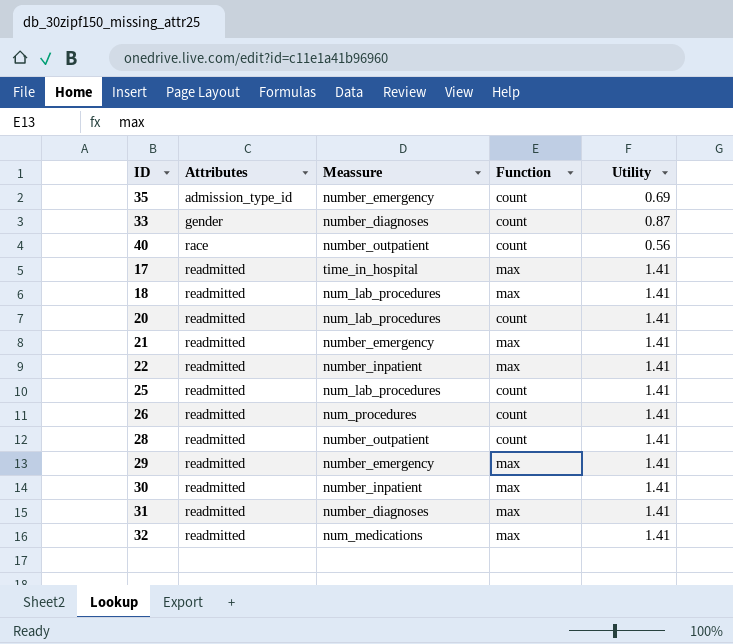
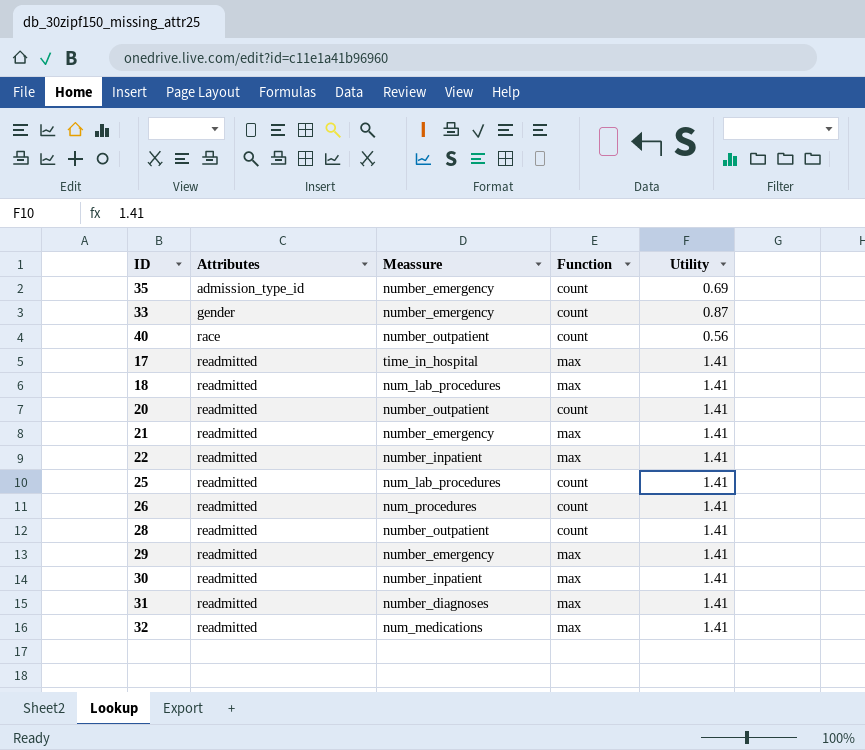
33 | Meassure: number_diagnoses -> number_emergency
20 | Meassure: num_lab_procedures -> number_outpatient

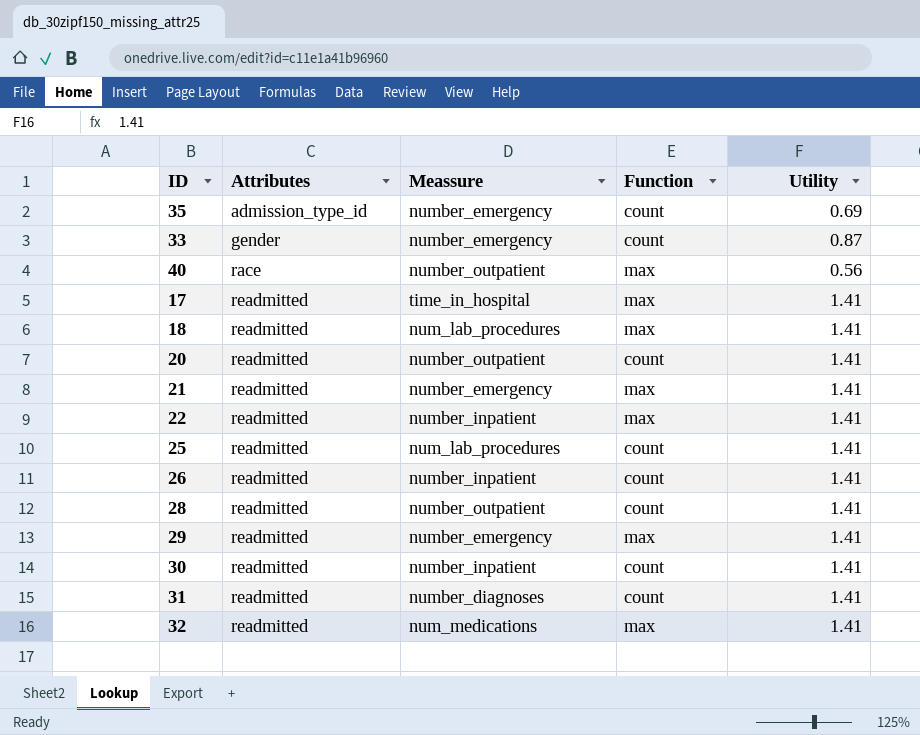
40 | Function: count -> max
26 | Meassure: num_procedures -> number_inpatient
30 | Function: max -> count
31 | Function: max -> count

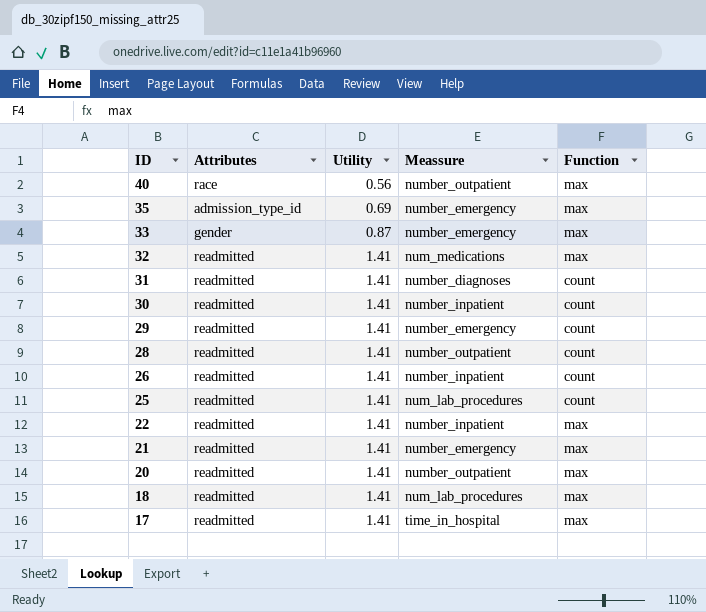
row order: Attributes ascending -> ID descending
column Utility | position: 5 -> 3
35 | Function: count -> max
33 | Function: count -> max
29 | Function: max -> count
20 | Function: count -> max

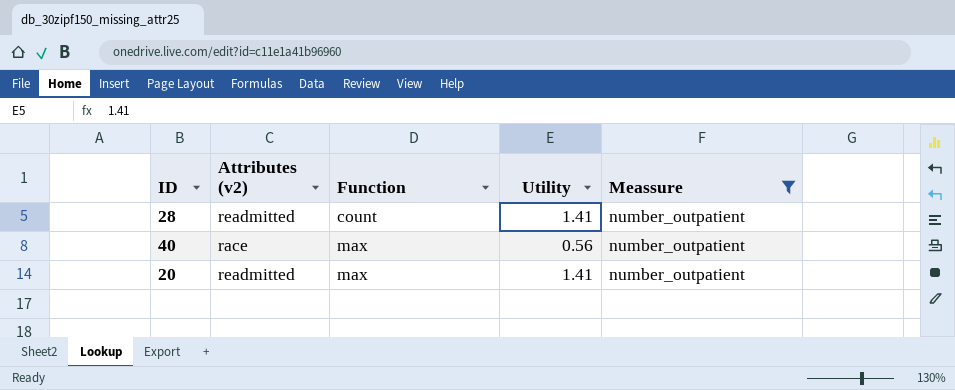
filter: none -> Meassure = number_outpatient
row order: ID descending -> Function ascending
column name: Attributes -> Attributes (v2)
column Function | position: 5 -> 3

